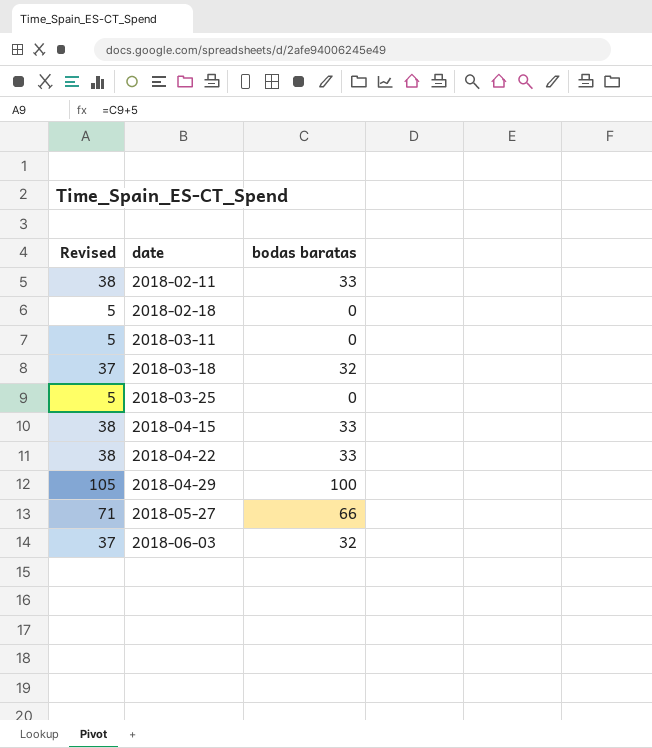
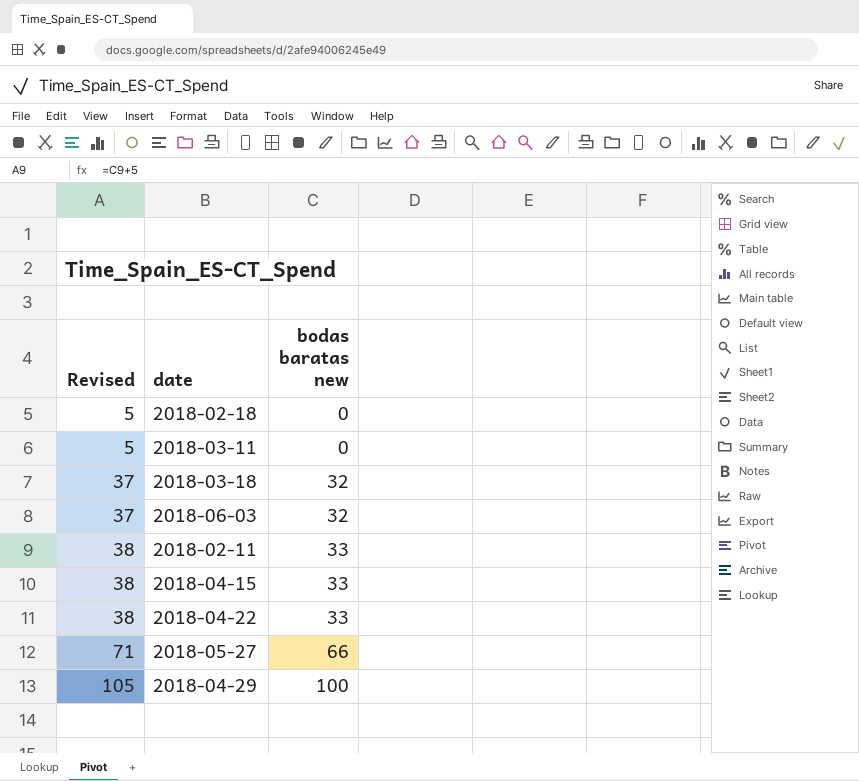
row order: date ascending -> Revised ascending
column name: bodas baratas -> bodas baratas new
row 2018-03-25: 5 | 0 -> none

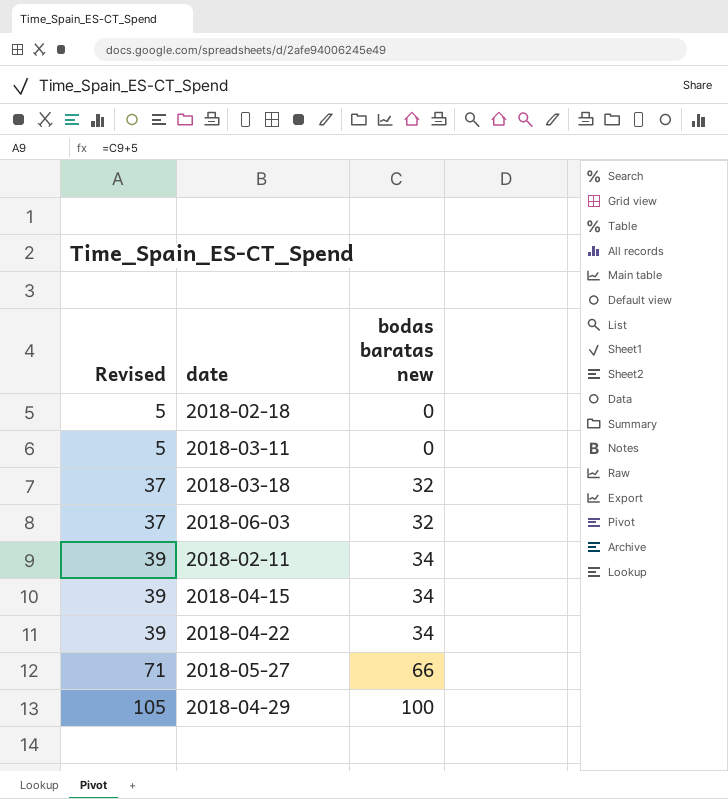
2018-02-11 | Revised: 38 -> 39
2018-02-11 | bodas baratas new: 33 -> 34
2018-04-15 | Revised: 38 -> 39
2018-04-15 | bodas baratas new: 33 -> 34
2018-04-22 | Revised: 38 -> 39
2018-04-22 | bodas baratas new: 33 -> 34

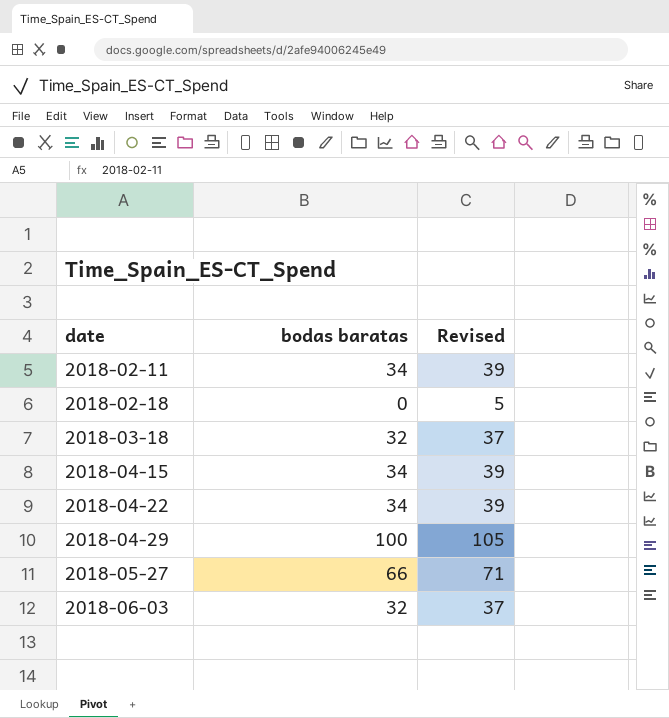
row order: Revised ascending -> date ascending
column name: bodas baratas new -> bodas baratas
column Revised | position: 1 -> 3
row 2018-03-11: 5 | 0 -> none

